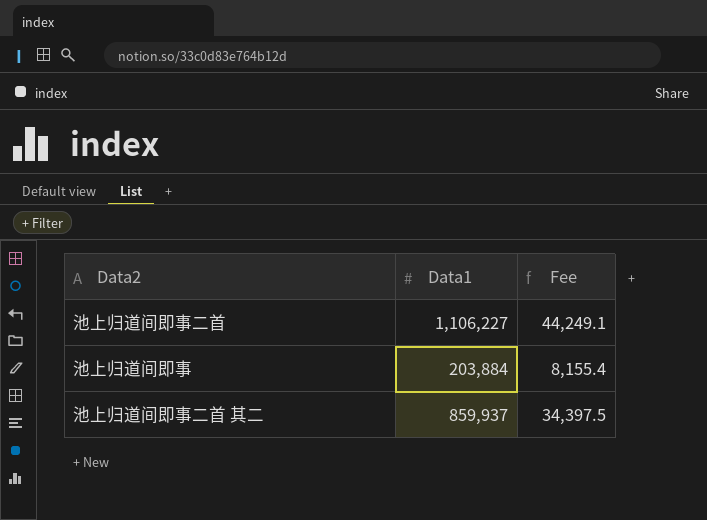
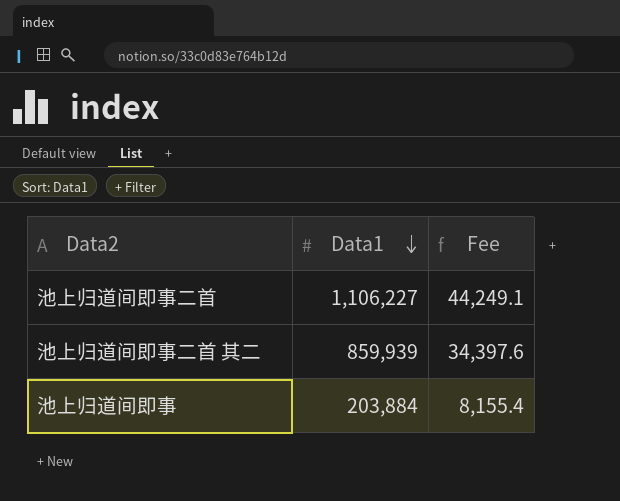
row order: none -> Data1 descending
池上归道间即事二首 其二 | Data1: 859,937 -> 859,939
池上归道间即事二首 其二 | Fee: 34,397.5 -> 34,397.6

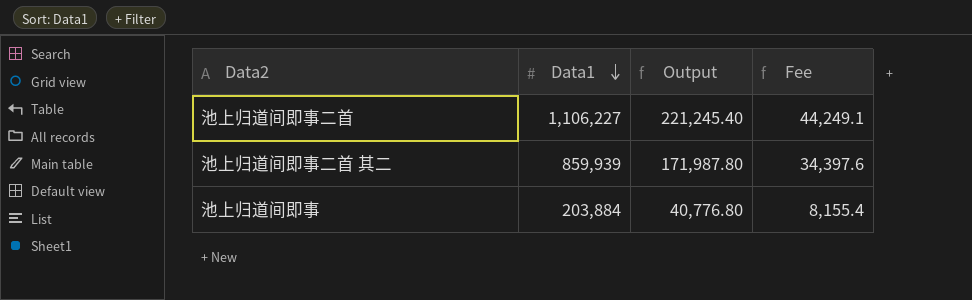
column Output | formula: none -> [Data1] * 0.2

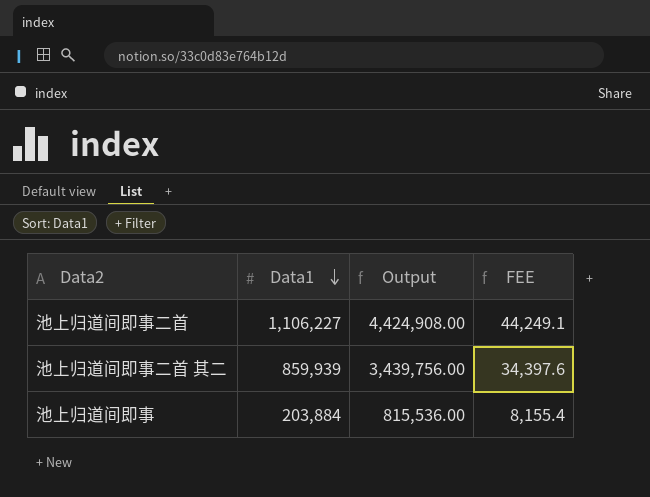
column Output | formula: [Data1] * 0.2 -> [Data1] * 4
column name: Fee -> FEE

